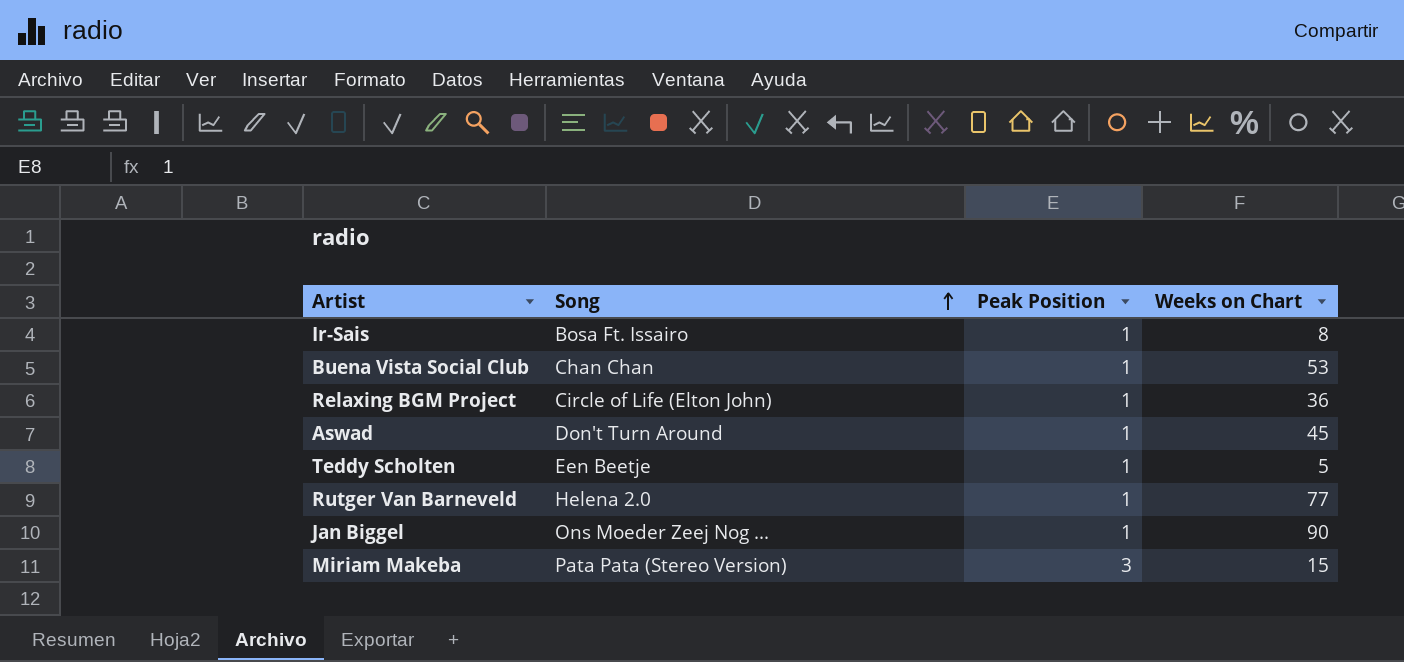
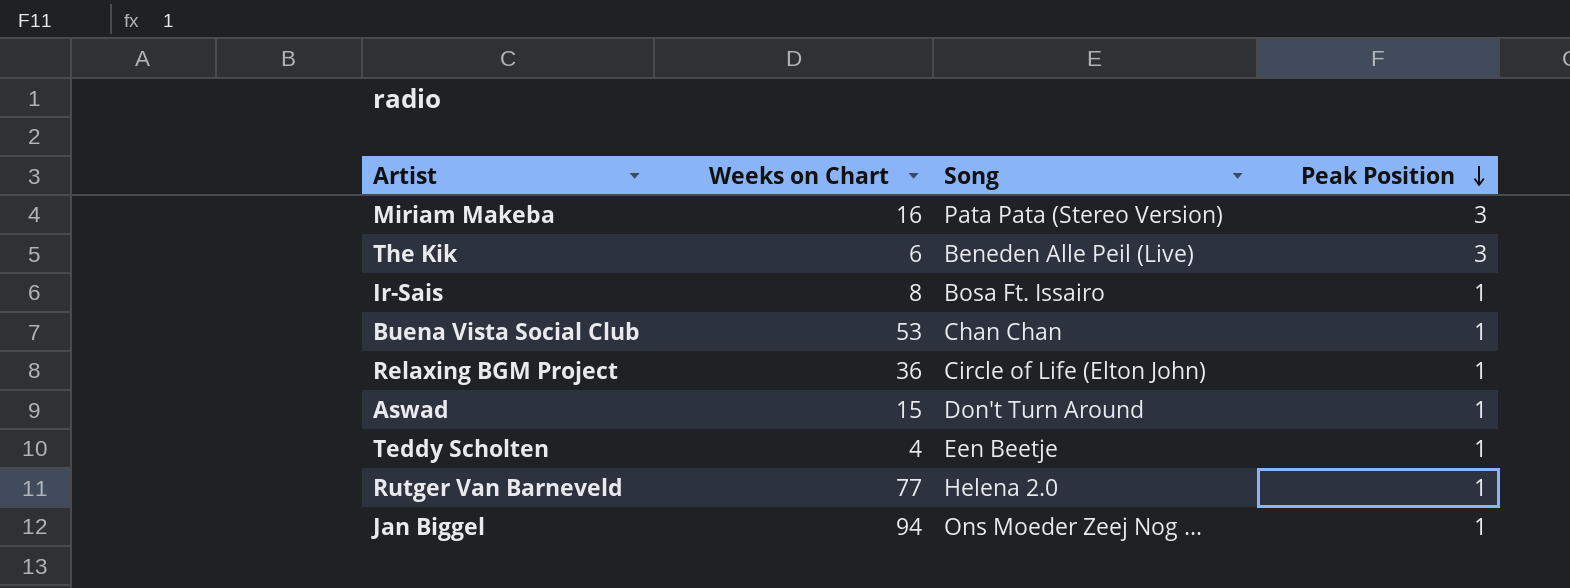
row order: Song ascending -> Peak Position descending
column Weeks on Chart | position: 4 -> 2
Miriam Makeba | Weeks on Chart: 15 -> 16
row The Kik: none -> 6 | Beneden Alle Peil (Live) | 3
Aswad | Weeks on Chart: 45 -> 15
Teddy Scholten | Weeks on Chart: 5 -> 4
Jan Biggel | Weeks on Chart: 90 -> 94

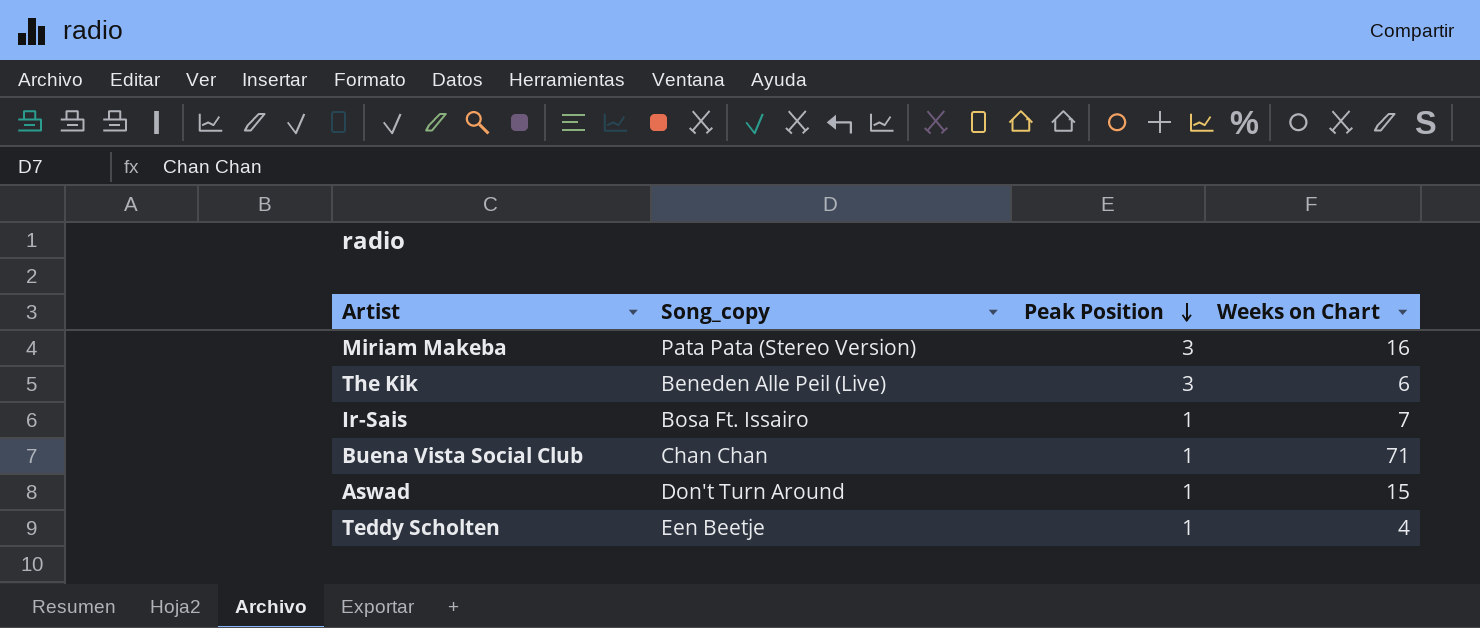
column name: Song -> Song_copy
column Weeks on Chart | position: 2 -> 4
row Relaxing BGM Project: 36 | Circle of Life (Elton John) | 1 -> none
row Rutger Van Barneveld: 77 | Helena 2.0 | 1 -> none
row Jan Biggel: 94 | Ons Moeder Zeej Nog ... | 1 -> none
Ir-Sais | Weeks on Chart: 8 -> 7
Buena Vista Social Club | Weeks on Chart: 53 -> 71

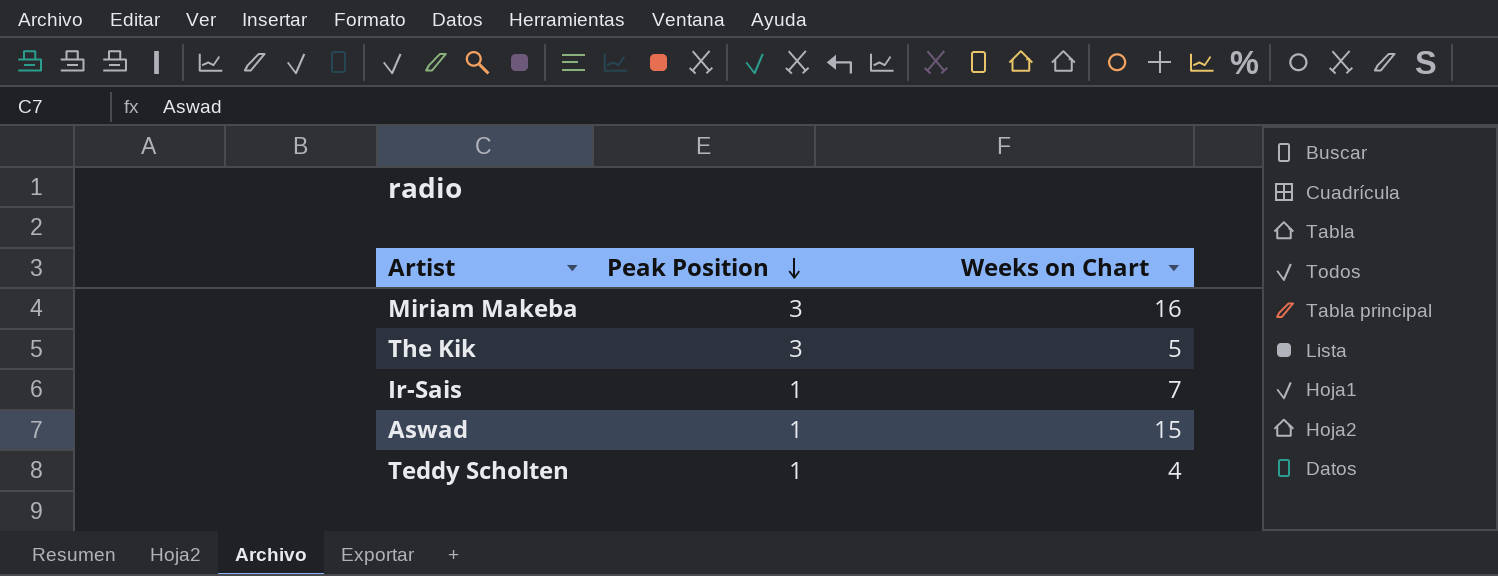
column Song_copy | position: 2 -> none
row Buena Vista Social Club: Chan Chan | 1 | 71 -> none
The Kik | Weeks on Chart: 6 -> 5

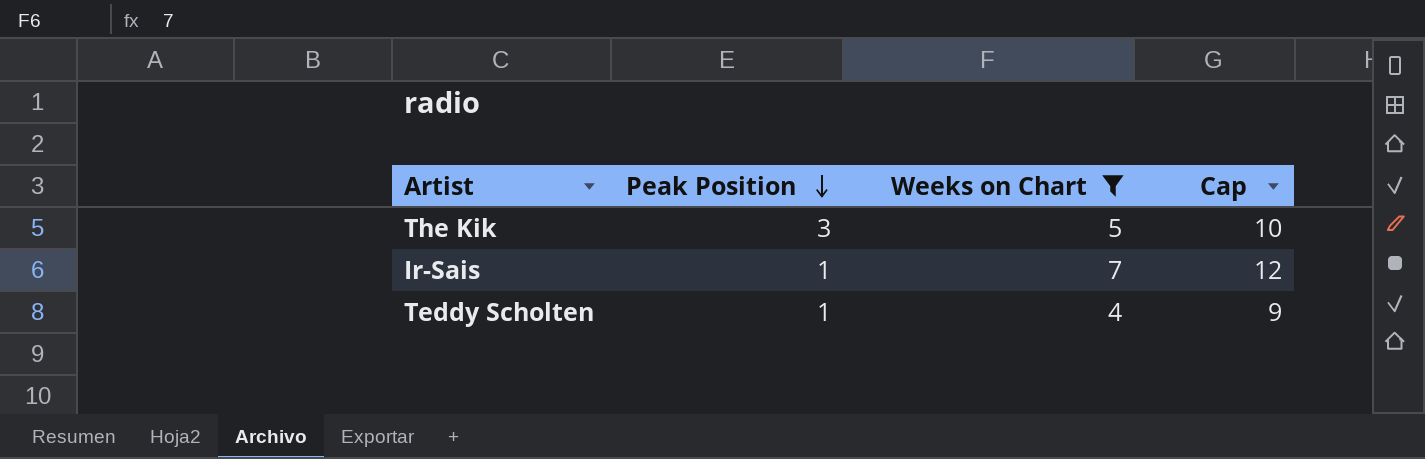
filter: none -> Weeks on Chart <= 7
column Cap | formula: none -> [Weeks on Chart] + 5

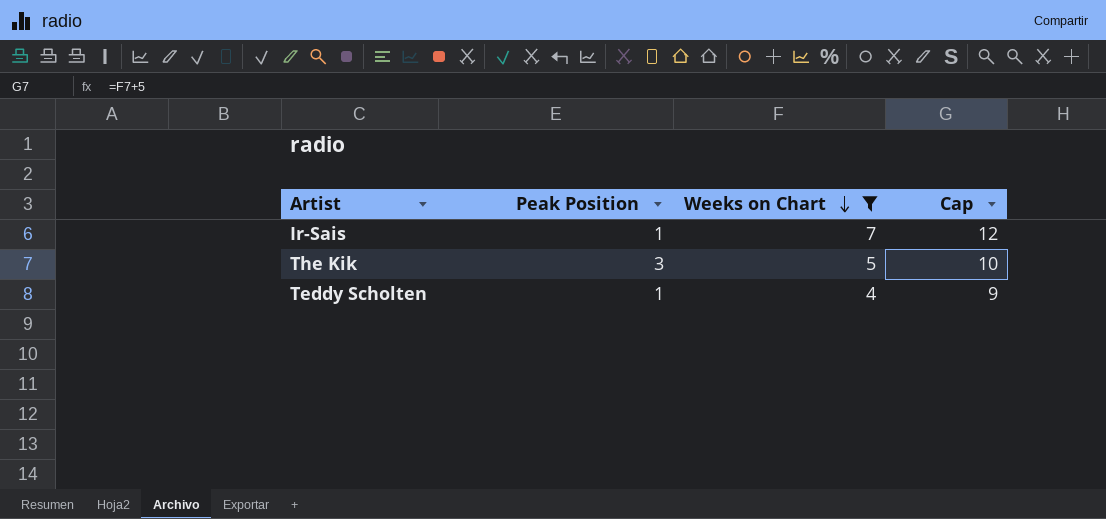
row order: Peak Position descending -> Weeks on Chart descending

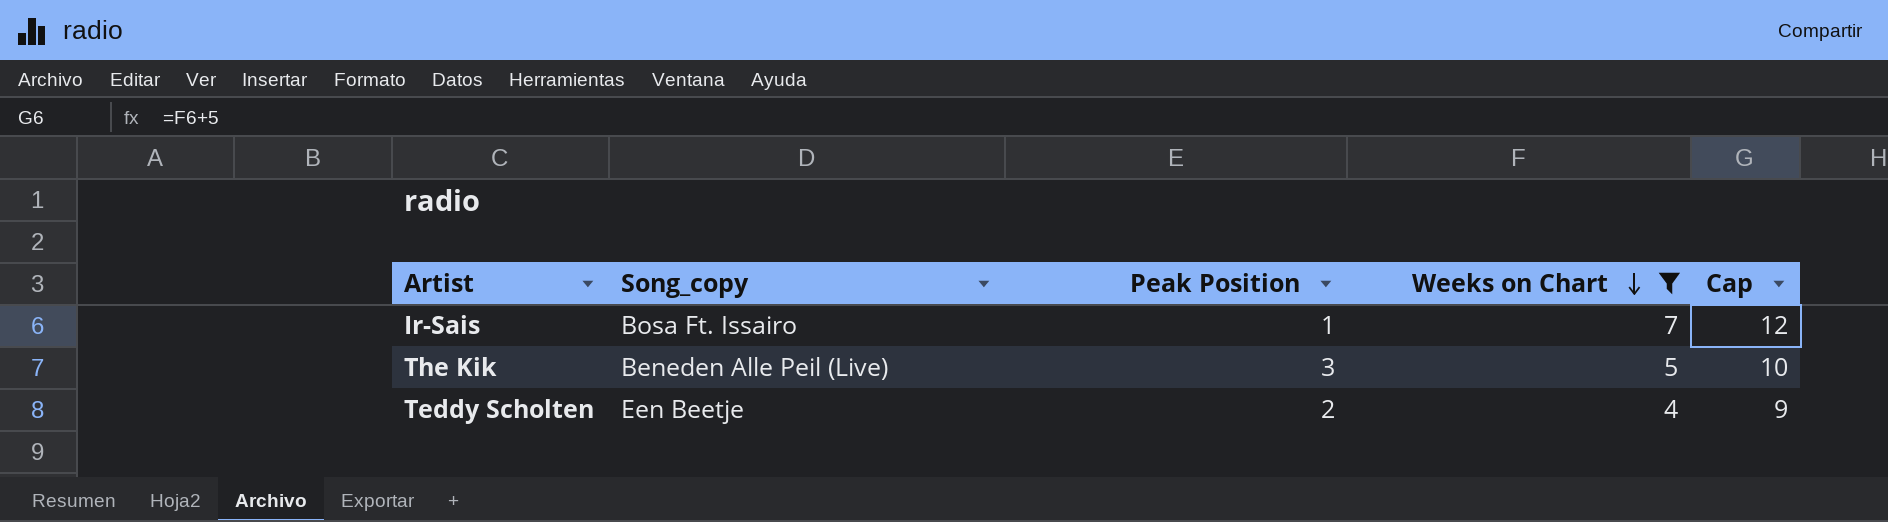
column Song_copy | position: none -> 2
Teddy Scholten | Peak Position: 1 -> 2

